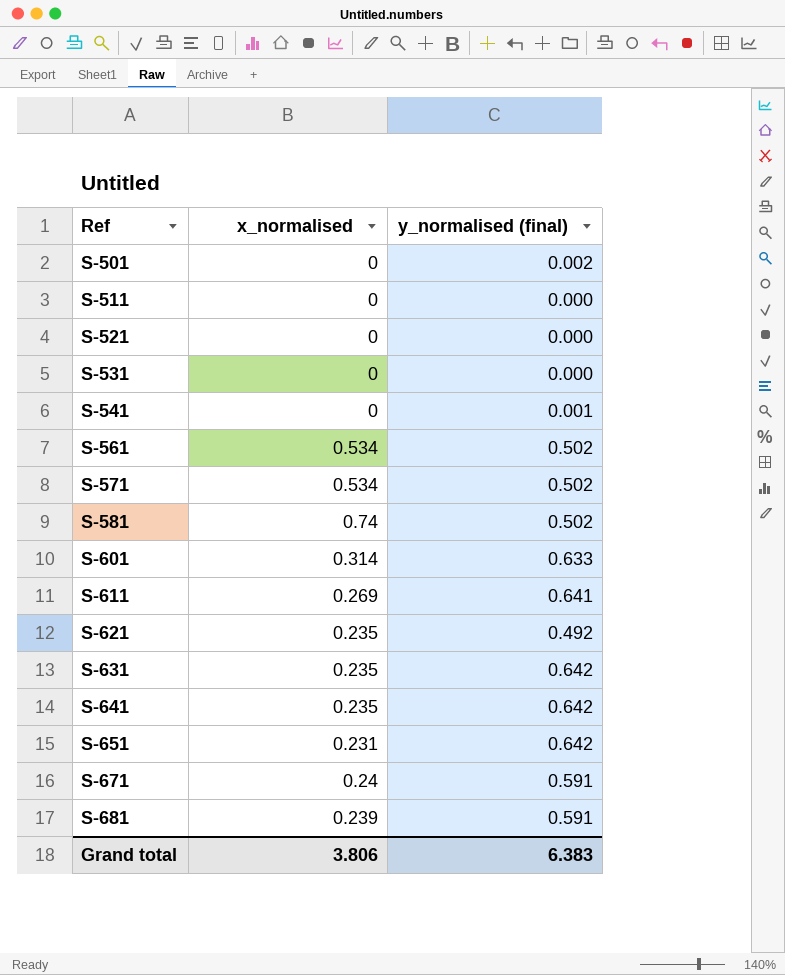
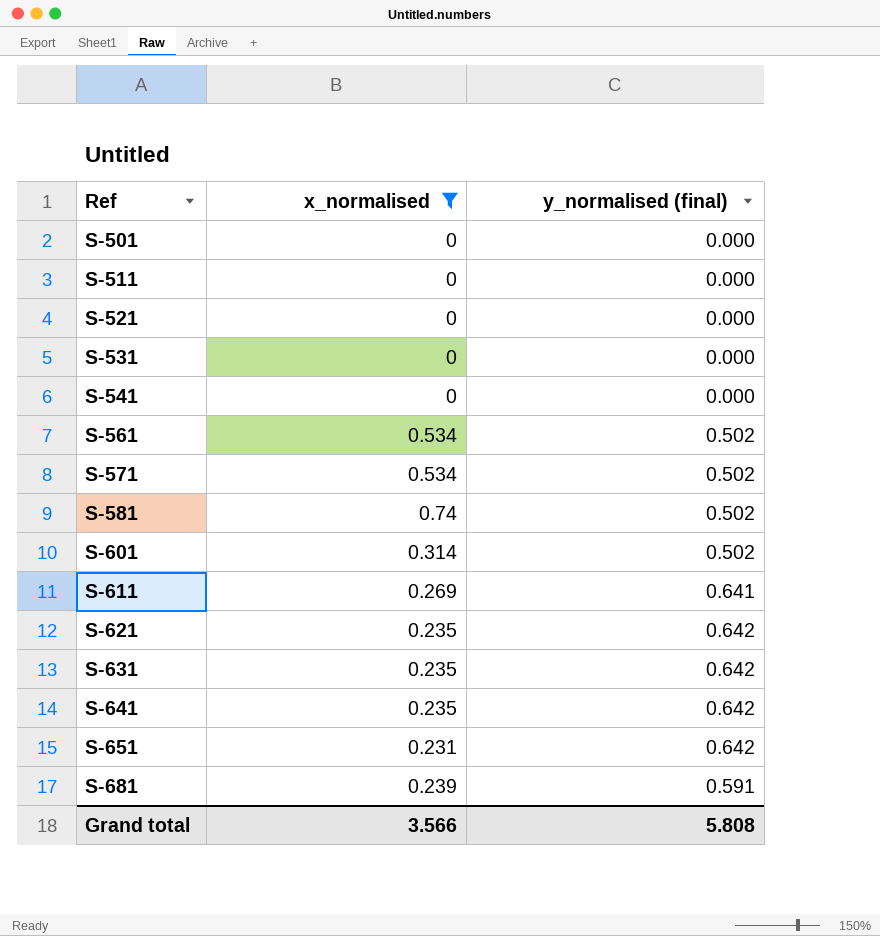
filter: none -> x_normalised != 0.24
S-501 | y_normalised (final): 0.002 -> 0.000
S-541 | y_normalised (final): 0.001 -> 0.000
S-601 | y_normalised (final): 0.633 -> 0.502
S-621 | y_normalised (final): 0.492 -> 0.642
Grand total | x_normalised: 3.806 -> 3.566
Grand total | y_normalised (final): 6.383 -> 5.808

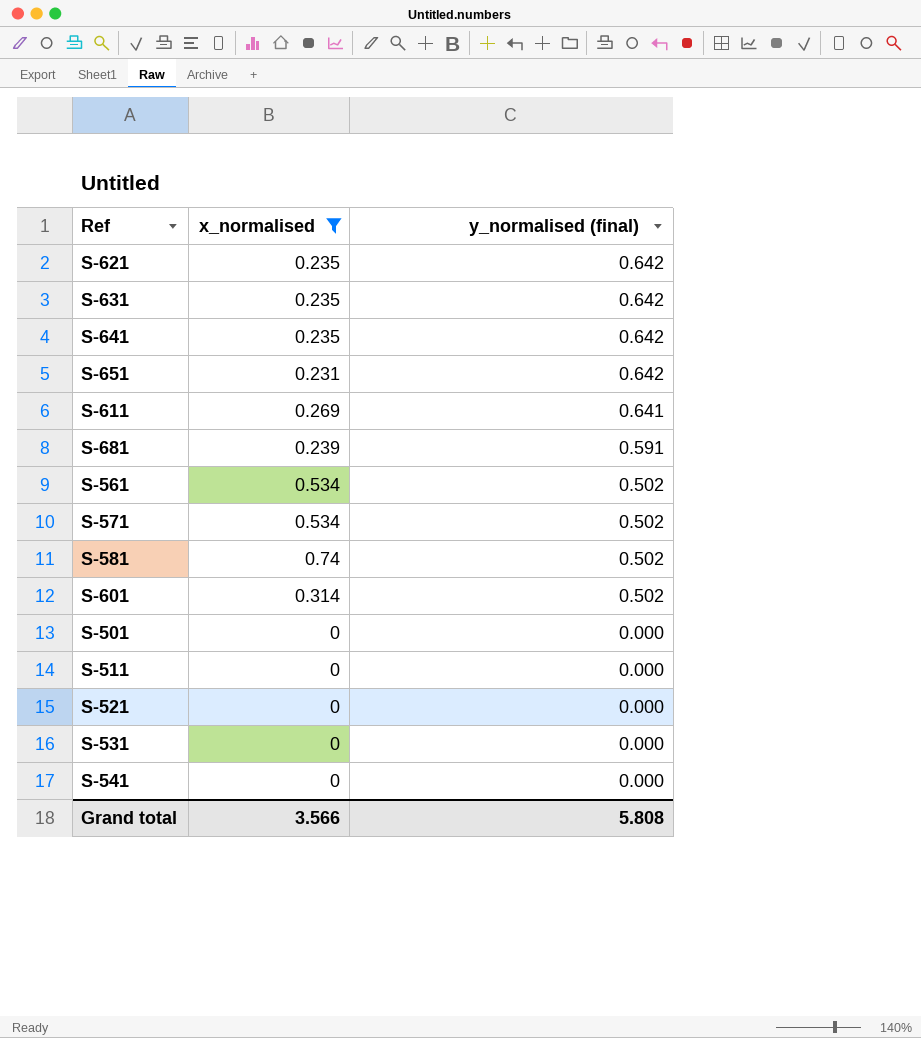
row order: Ref ascending -> y_normalised (final) descending

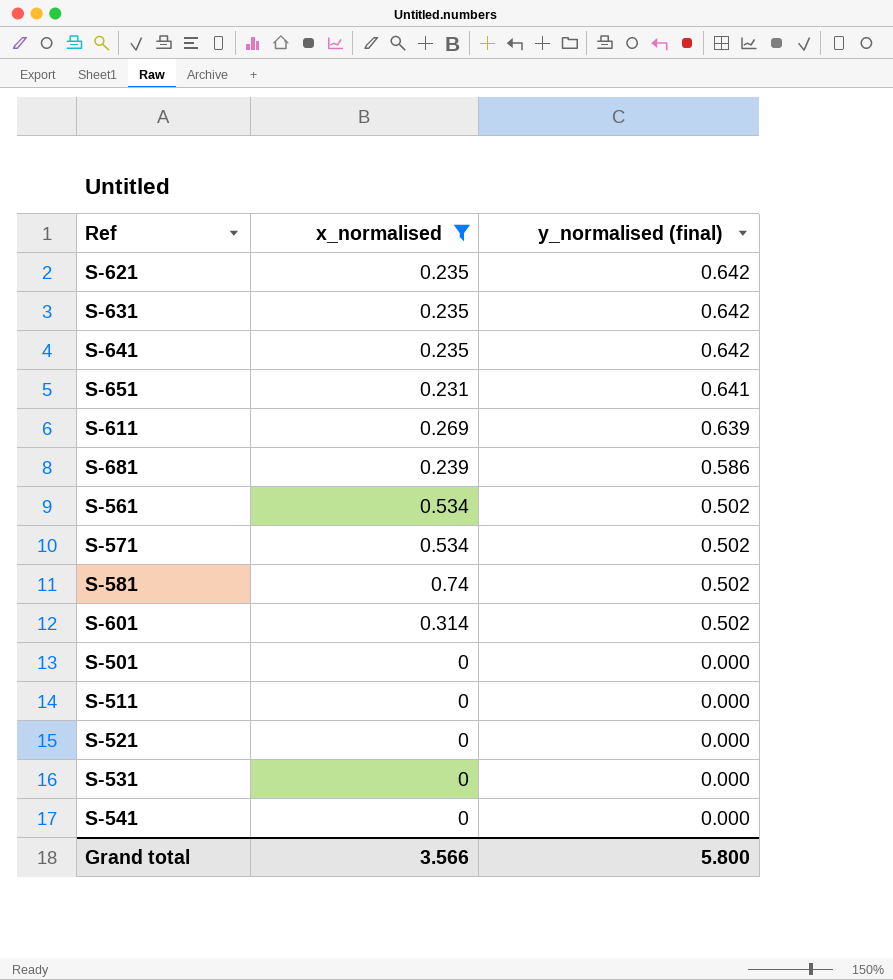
S-651 | y_normalised (final): 0.642 -> 0.641
S-611 | y_normalised (final): 0.641 -> 0.639
S-681 | y_normalised (final): 0.591 -> 0.586
Grand total | y_normalised (final): 5.808 -> 5.800

